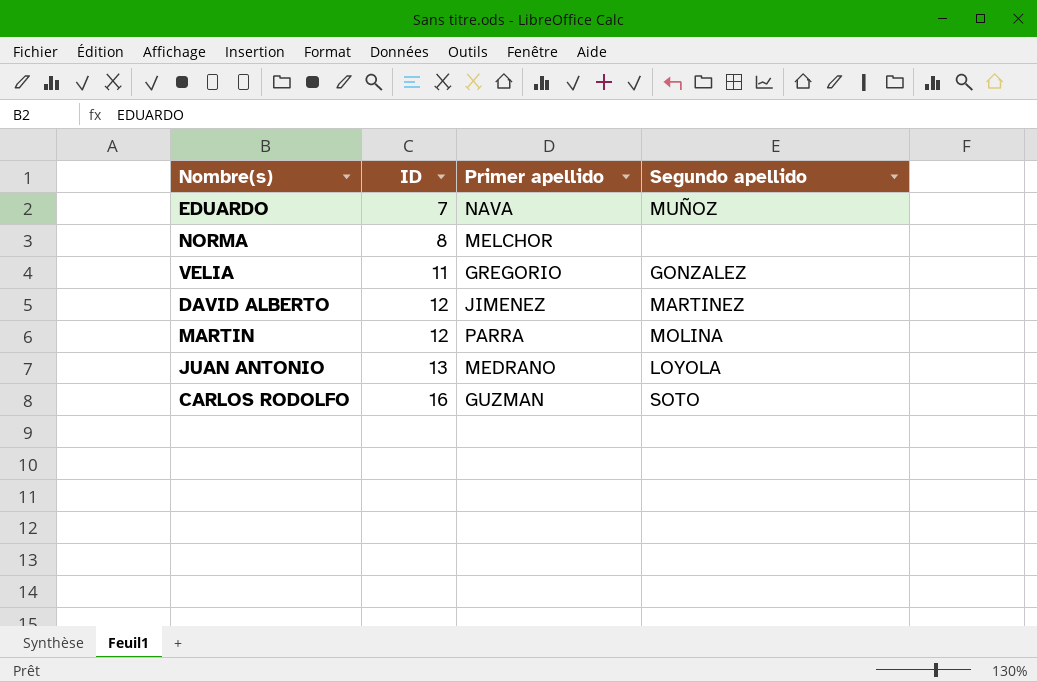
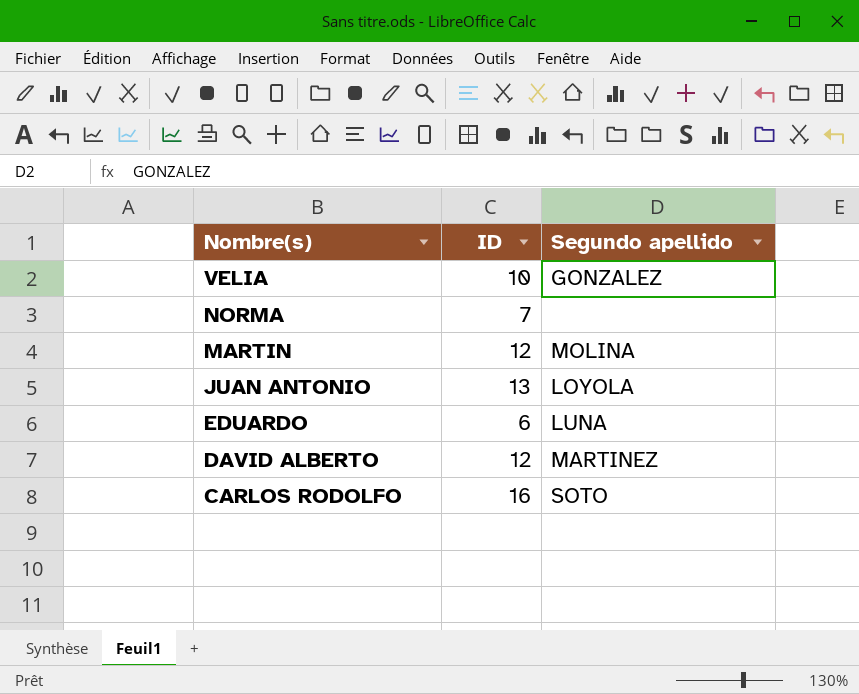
row order: ID ascending -> Nombre(s) descending
column Primer apellido | position: 3 -> none
VELIA | ID: 11 -> 10
NORMA | ID: 8 -> 7
EDUARDO | ID: 7 -> 6
EDUARDO | Segundo apellido: MUÑOZ -> LUNA

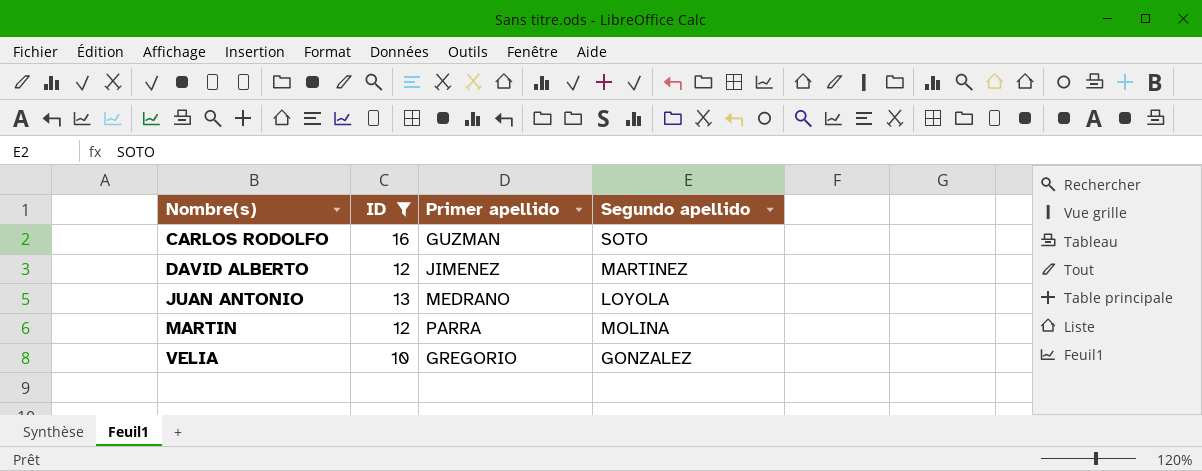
filter: none -> ID >= 10
row order: Nombre(s) descending -> Nombre(s) ascending
column Primer apellido | position: none -> 3

